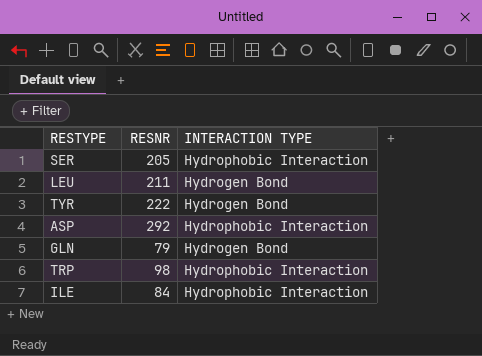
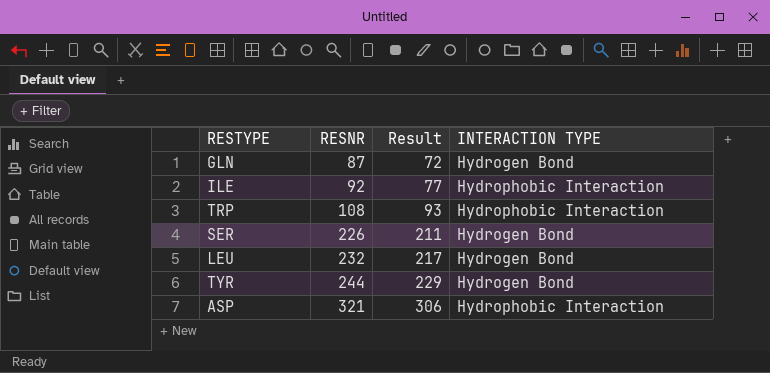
row order: none -> RESNR ascending
column Result | formula: none -> [RESNR] - 15
GLN | RESNR: 79 -> 87
ILE | RESNR: 84 -> 92
TRP | RESNR: 98 -> 108
SER | RESNR: 205 -> 226
SER | INTERACTION TYPE: Hydrophobic Interaction -> Hydrogen Bond
LEU | RESNR: 211 -> 232
TYR | RESNR: 222 -> 244
ASP | RESNR: 292 -> 321

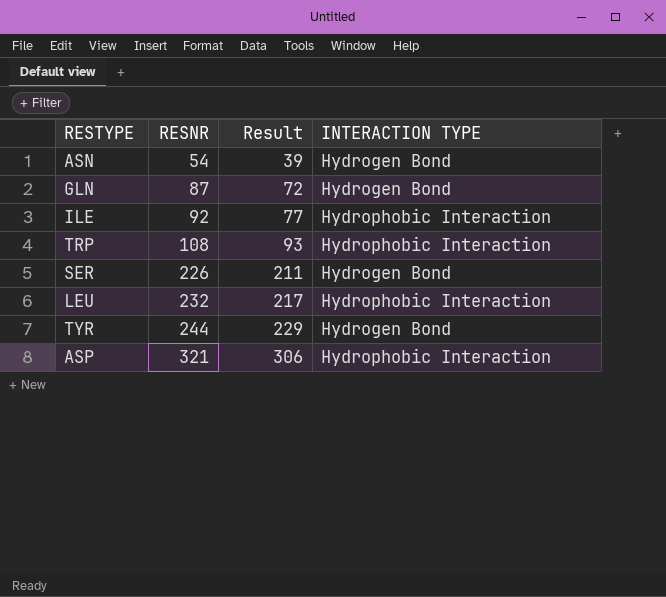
row ASN: none -> 54 | 39 | Hydrogen Bond
LEU | INTERACTION TYPE: Hydrogen Bond -> Hydrophobic Interaction

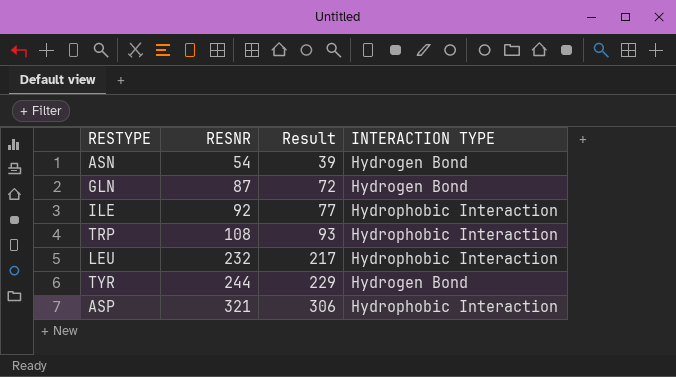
row SER: 226 | 211 | Hydrogen Bond -> none

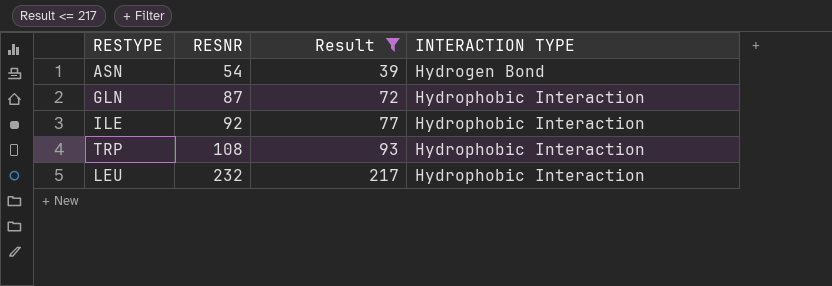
filter: none -> Result <= 217
GLN | INTERACTION TYPE: Hydrogen Bond -> Hydrophobic Interaction

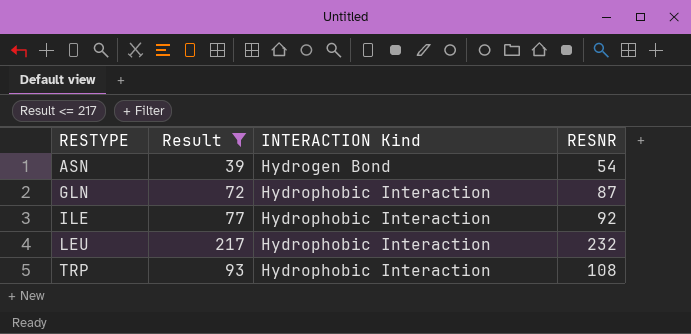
row order: RESNR ascending -> RESTYPE ascending
column name: INTERACTION TYPE -> INTERACTION Kind
column RESNR | position: 2 -> 4

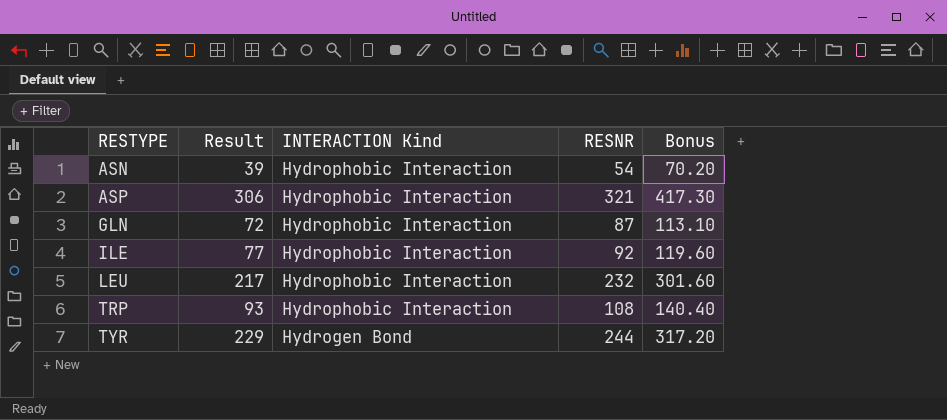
filter: Result <= 217 -> none
column Bonus | formula: none -> [RESNR] * 1.3
ASN | INTERACTION Kind: Hydrogen Bond -> Hydrophobic Interaction

